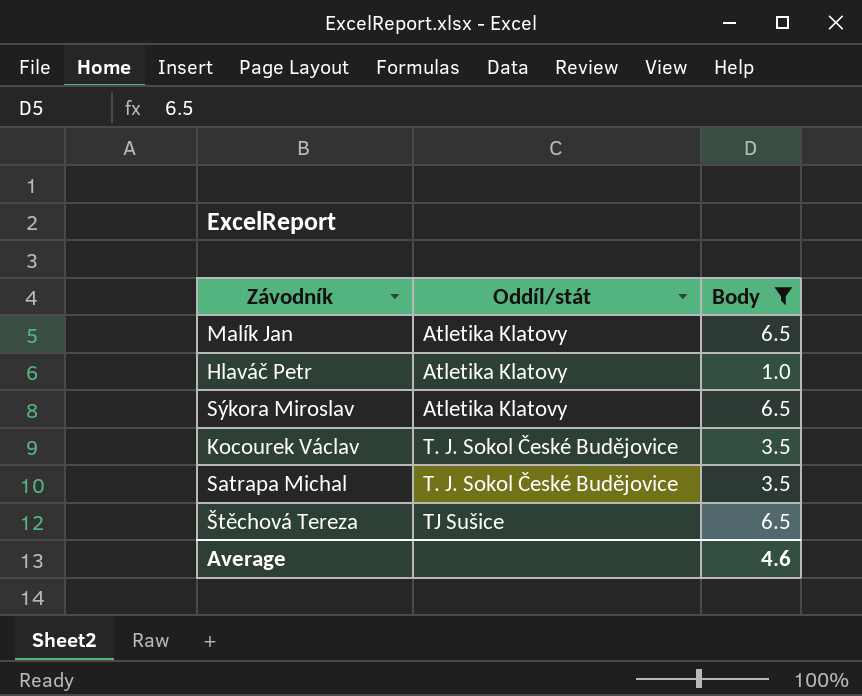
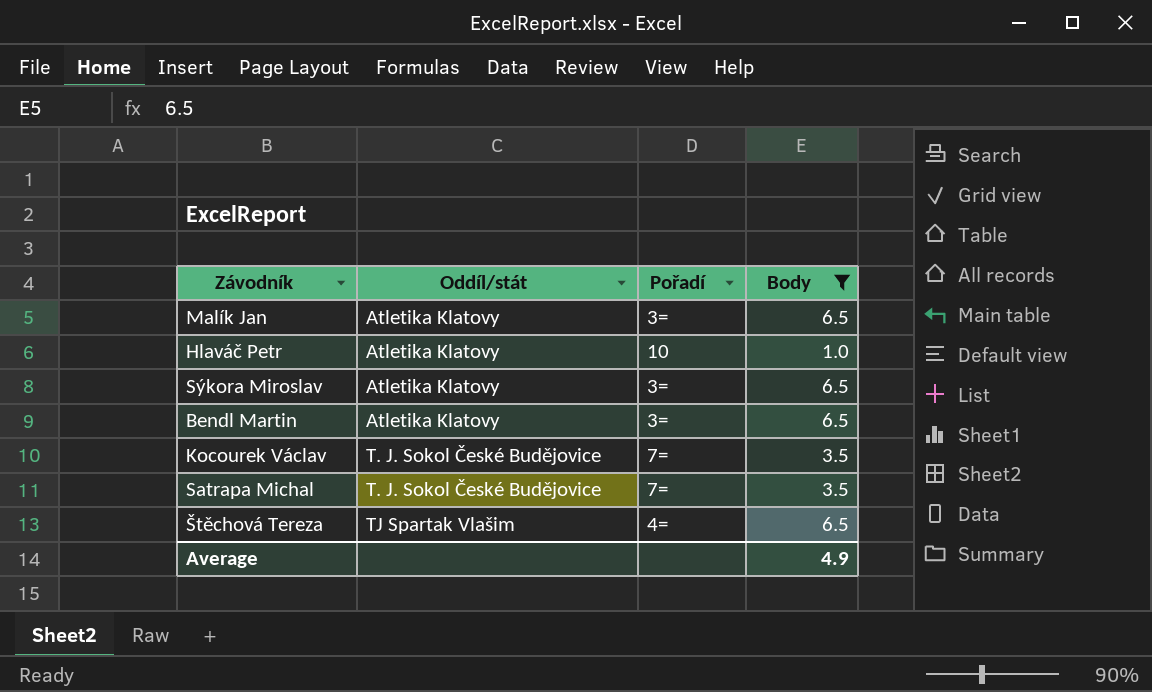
column Pořadí | position: none -> 3
row Bendl Martin: none -> Atletika Klatovy | 3= | 6.5
Štěchová Tereza | Oddíl/stát: TJ Sušice -> TJ Spartak Vlašim
Average | Body: 4.6 -> 4.9

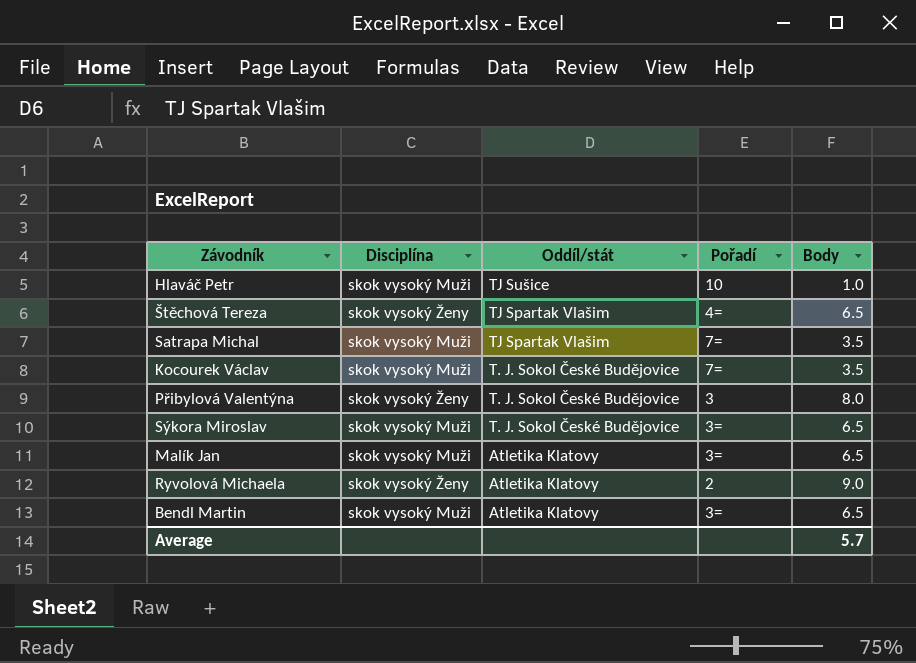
filter: Body <= 6.5 -> none
row order: Oddíl/stát ascending -> Oddíl/stát descending
column Disciplína | position: none -> 2
Hlaváč Petr | Oddíl/stát: Atletika Klatovy -> TJ Sušice
Satrapa Michal | Oddíl/stát: T. J. Sokol České Budějovice -> TJ Spartak Vlašim
Sýkora Miroslav | Oddíl/stát: Atletika Klatovy -> T. J. Sokol České Budějovice
Average | Body: 4.9 -> 5.7

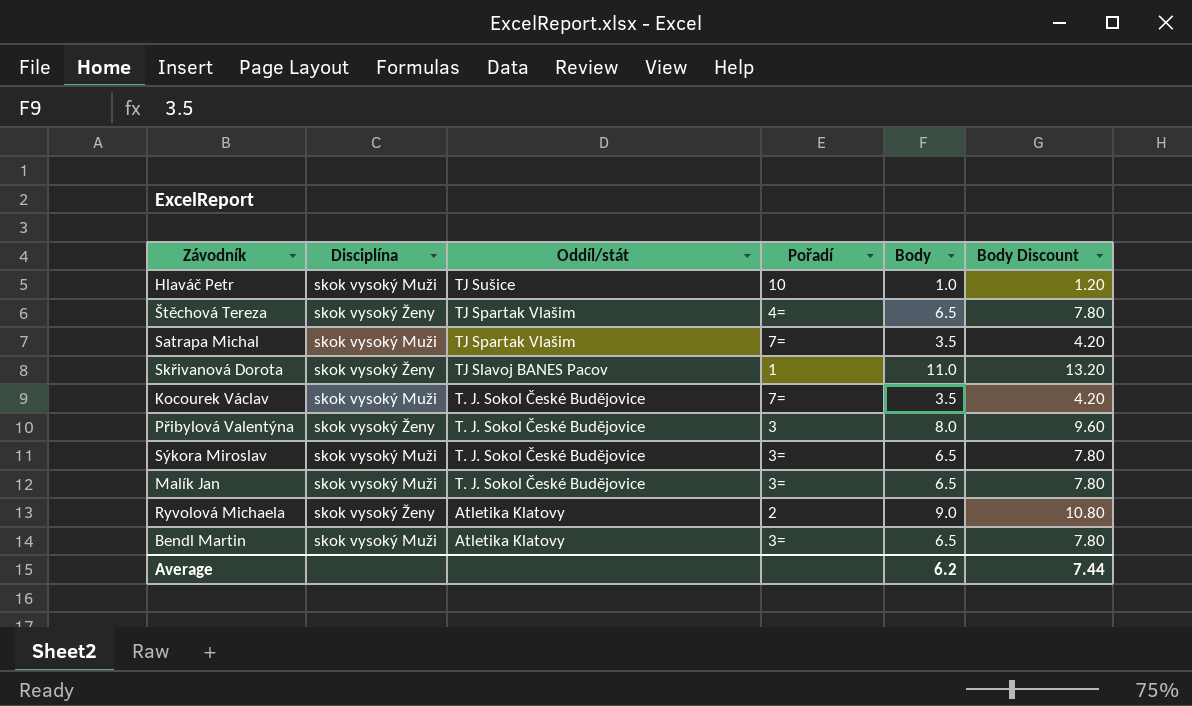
column Body Discount | formula: none -> [Body] * 1.2
row Skřivanová Dorota: none -> skok vysoký Ženy | TJ Slavoj BANES Pacov | 1 | 11.0 | 13.20
Malík Jan | Oddíl/stát: Atletika Klatovy -> T. J. Sokol České Budějovice
Average | Body: 5.7 -> 6.2

